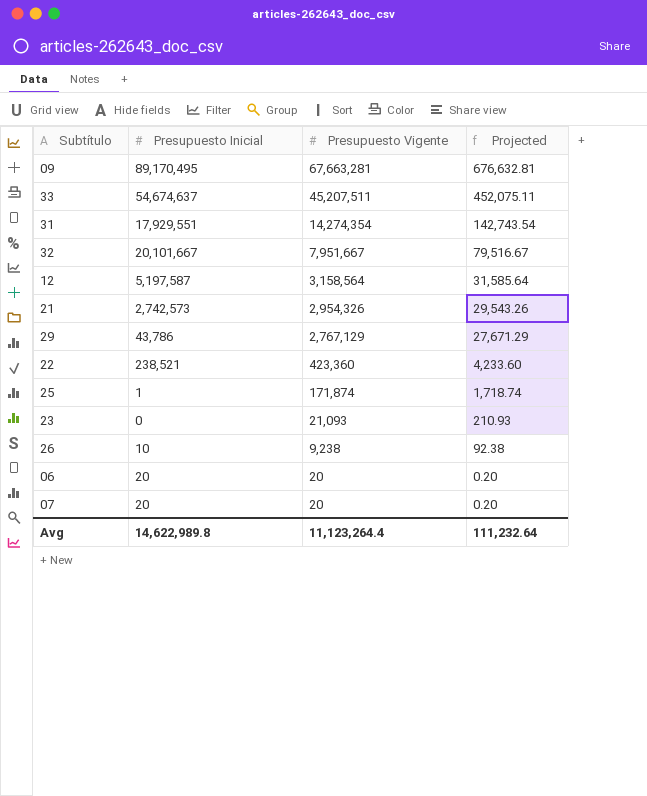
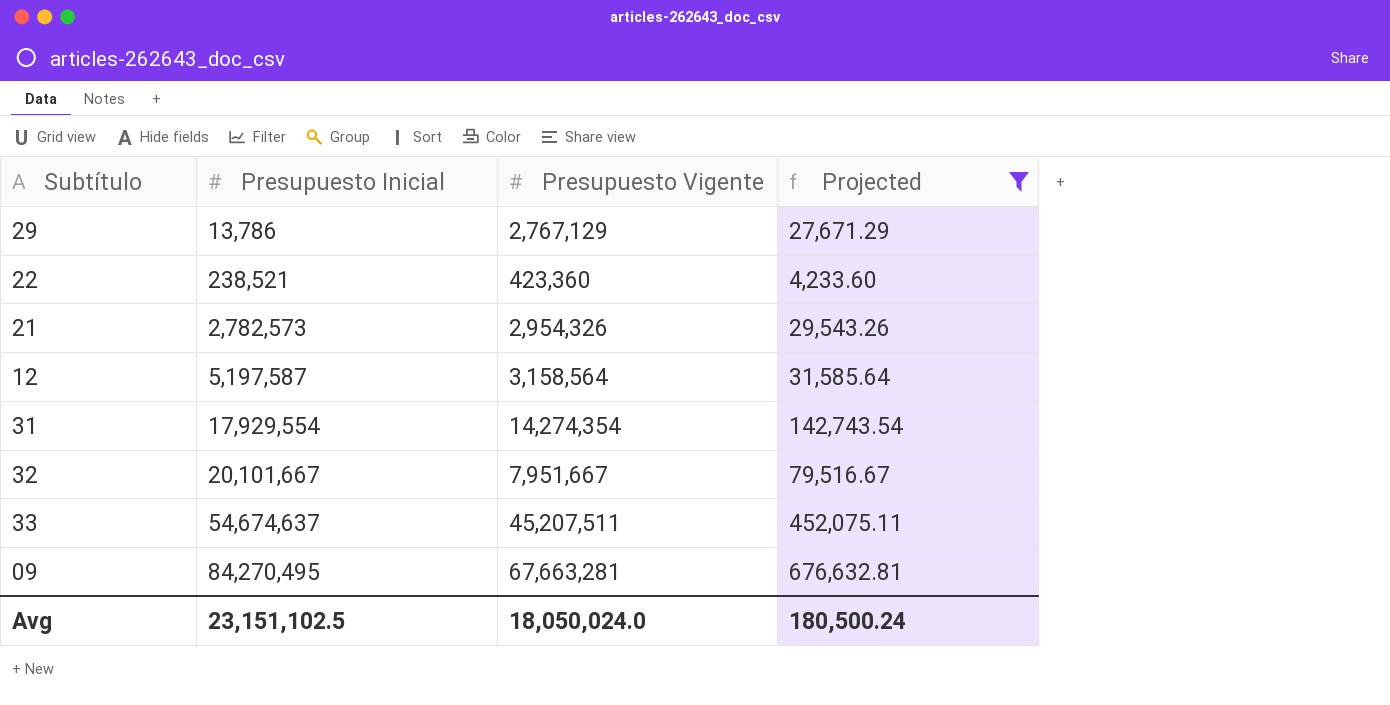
filter: none -> Projected >= 4,233.60
row order: Presupuesto Vigente descending -> Presupuesto Inicial ascending
29 | Presupuesto Inicial: 43,786 -> 13,786
21 | Presupuesto Inicial: 2,742,573 -> 2,782,573
31 | Presupuesto Inicial: 17,929,551 -> 17,929,554
09 | Presupuesto Inicial: 89,170,495 -> 84,270,495
Avg | Presupuesto Inicial: 14,622,989.8 -> 23,151,102.5
Avg | Presupuesto Vigente: 11,123,264.4 -> 18,050,024.0
Avg | Projected: 111,232.64 -> 180,500.24

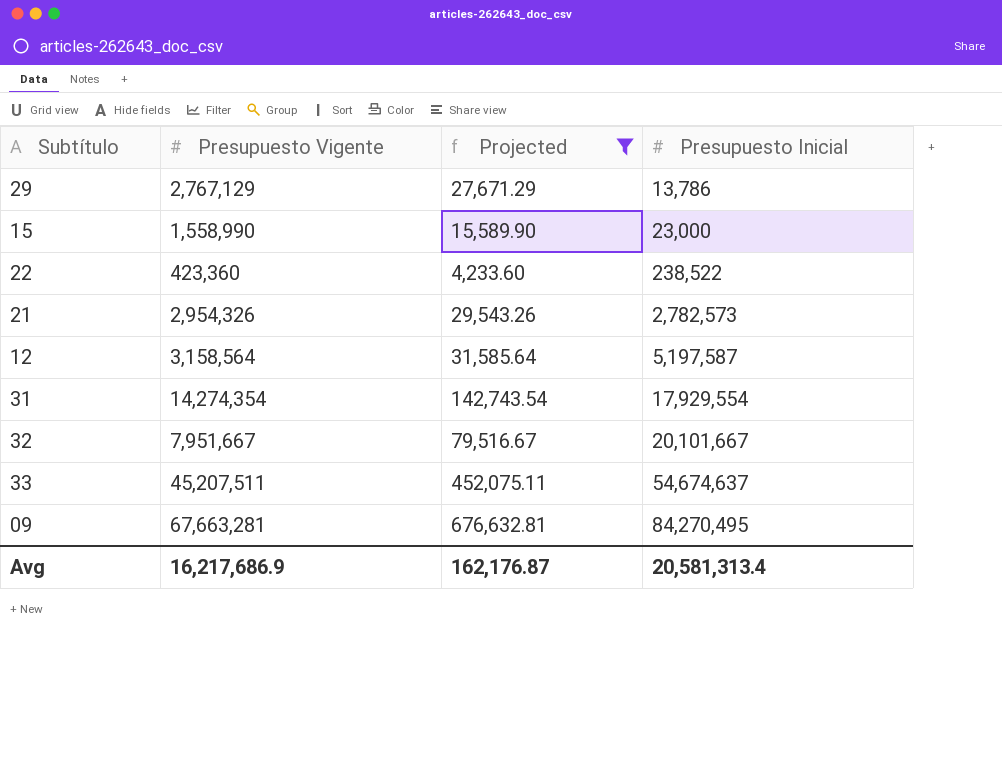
column Presupuesto Inicial | position: 2 -> 4
row 15: none -> 1,558,990 | 15,589.90 | 23,000
22 | Presupuesto Inicial: 238,521 -> 238,522
Avg | Presupuesto Vigente: 18,050,024.0 -> 16,217,686.9
Avg | Projected: 180,500.24 -> 162,176.87
Avg | Presupuesto Inicial: 23,151,102.5 -> 20,581,313.4

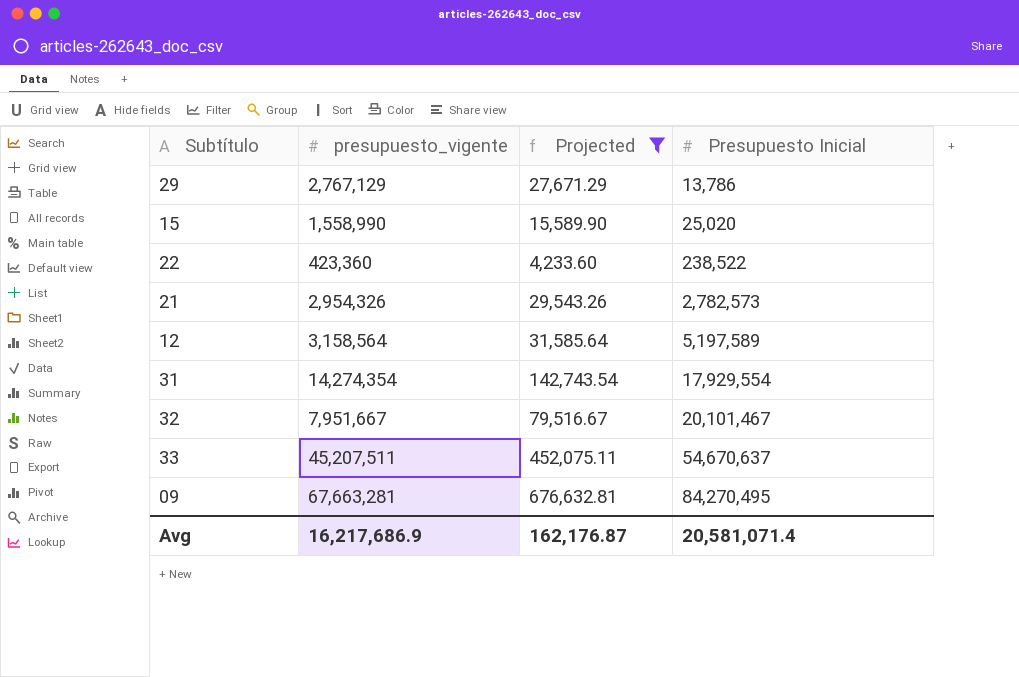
column name: Presupuesto Vigente -> presupuesto_vigente
15 | Presupuesto Inicial: 23,000 -> 25,020
12 | Presupuesto Inicial: 5,197,587 -> 5,197,589
32 | Presupuesto Inicial: 20,101,667 -> 20,101,467
33 | Presupuesto Inicial: 54,674,637 -> 54,670,637
Avg | Presupuesto Inicial: 20,581,313.4 -> 20,581,071.4

